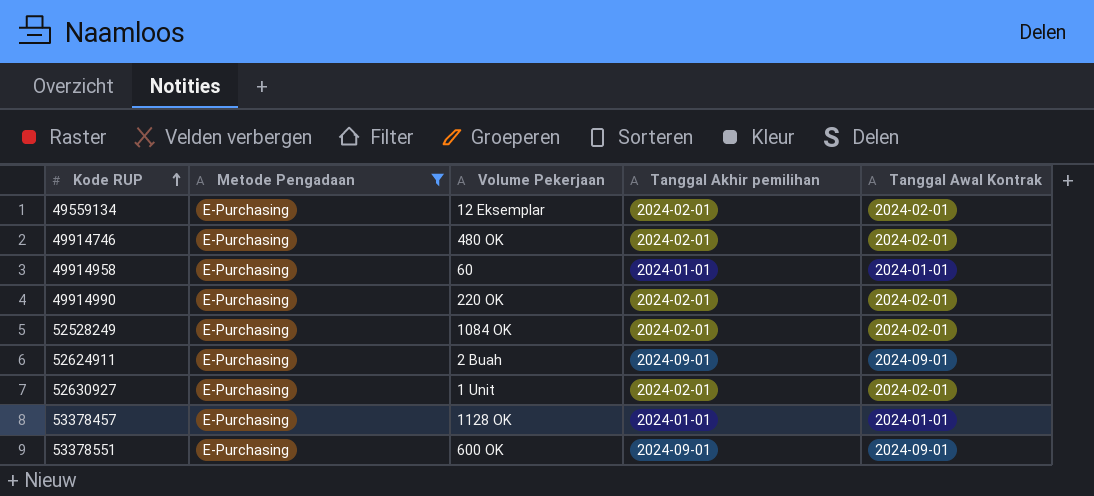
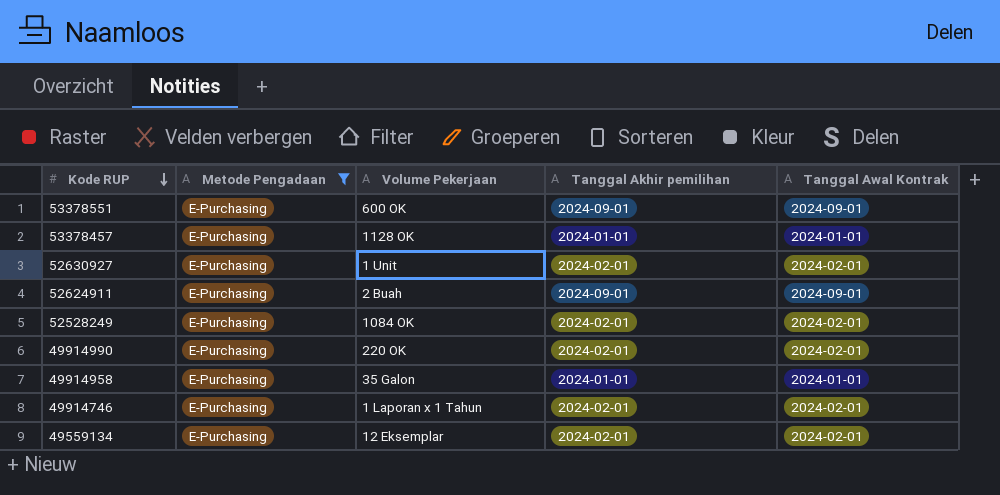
row order: Kode RUP ascending -> Kode RUP descending
49914958 | Volume Pekerjaan: 60 -> 35 Galon
49914746 | Volume Pekerjaan: 480 OK -> 1 Laporan x 1 Tahun

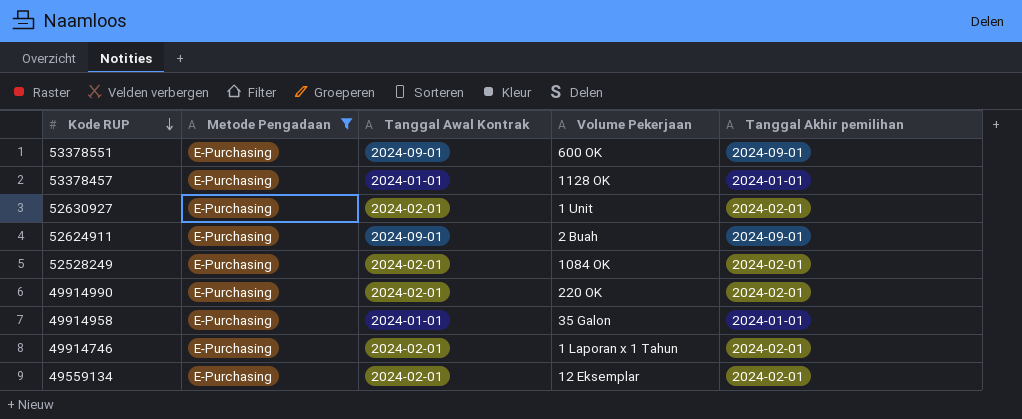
column Tanggal Awal Kontrak | position: 5 -> 3

